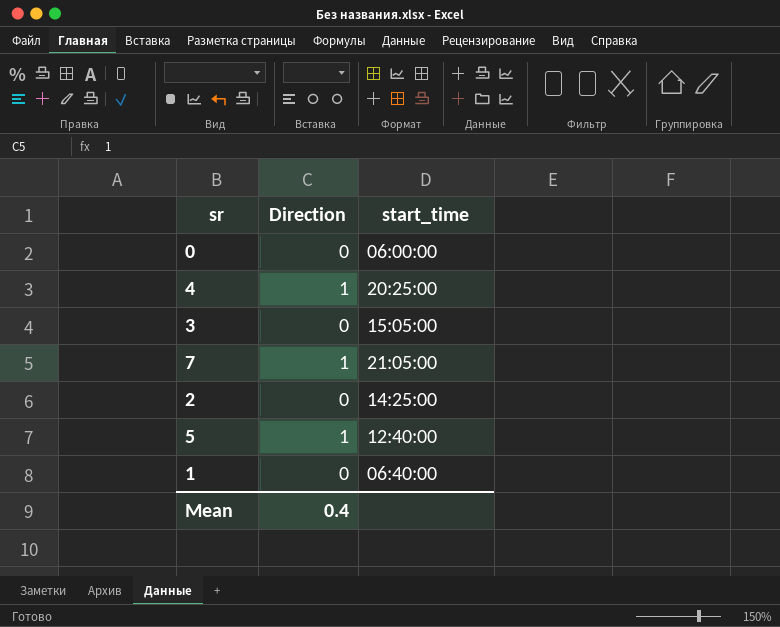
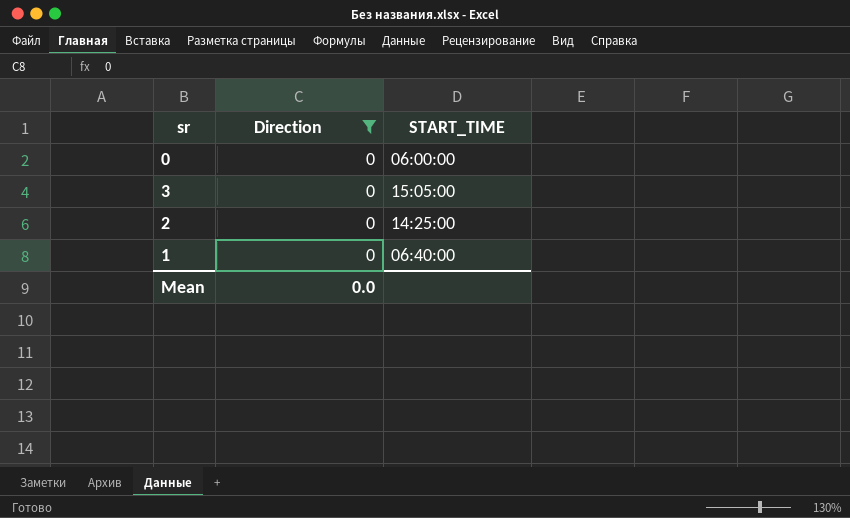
filter: none -> Direction = 0
column name: start_time -> START_TIME
Mean | Direction: 0.4 -> 0.0

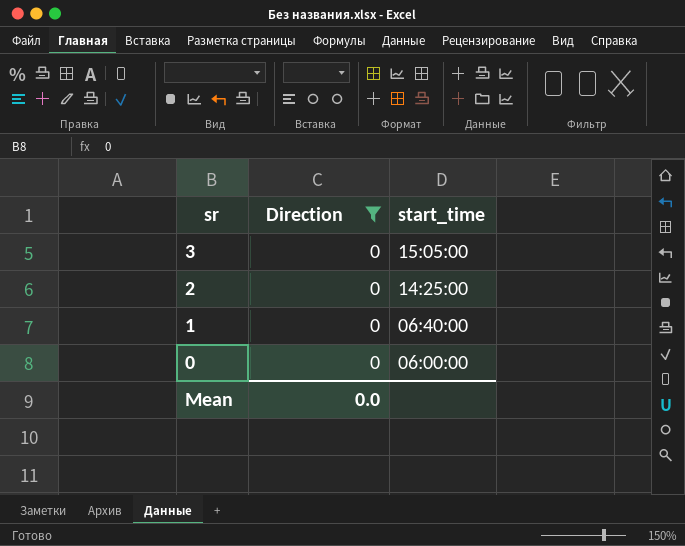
row order: none -> sr descending
column name: START_TIME -> start_time

